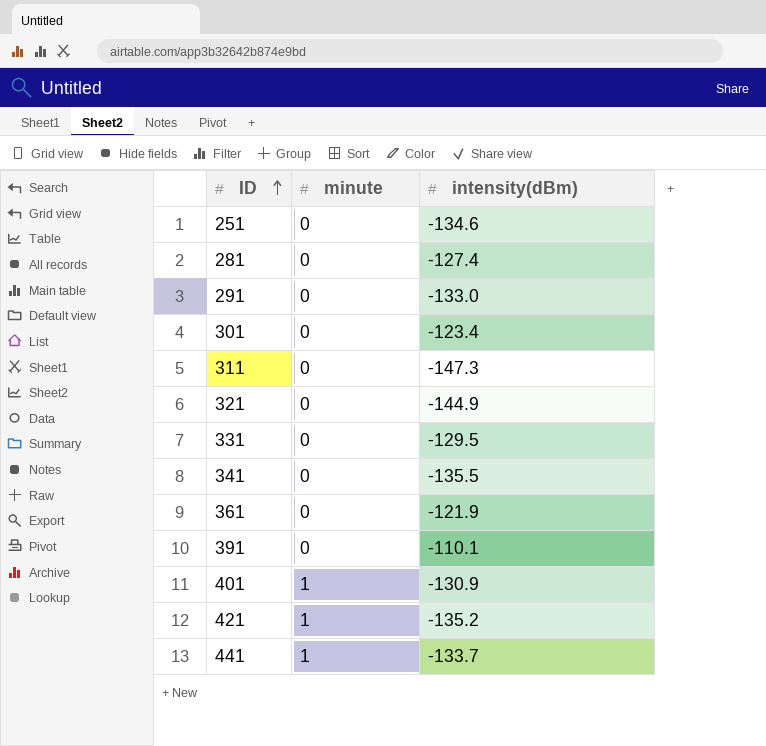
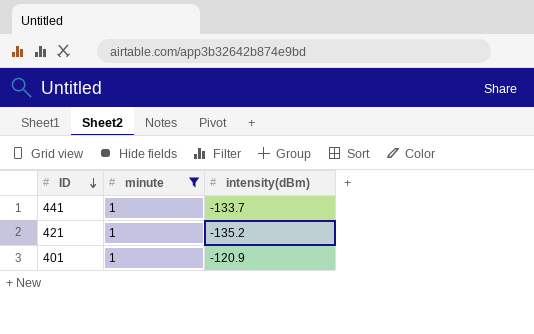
filter: none -> minute = 1
row order: ID ascending -> ID descending
401 | intensity(dBm): -130.9 -> -120.9

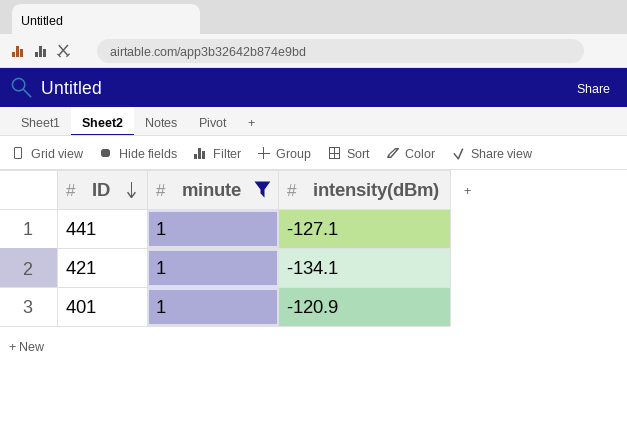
441 | intensity(dBm): -133.7 -> -127.1
421 | intensity(dBm): -135.2 -> -134.1

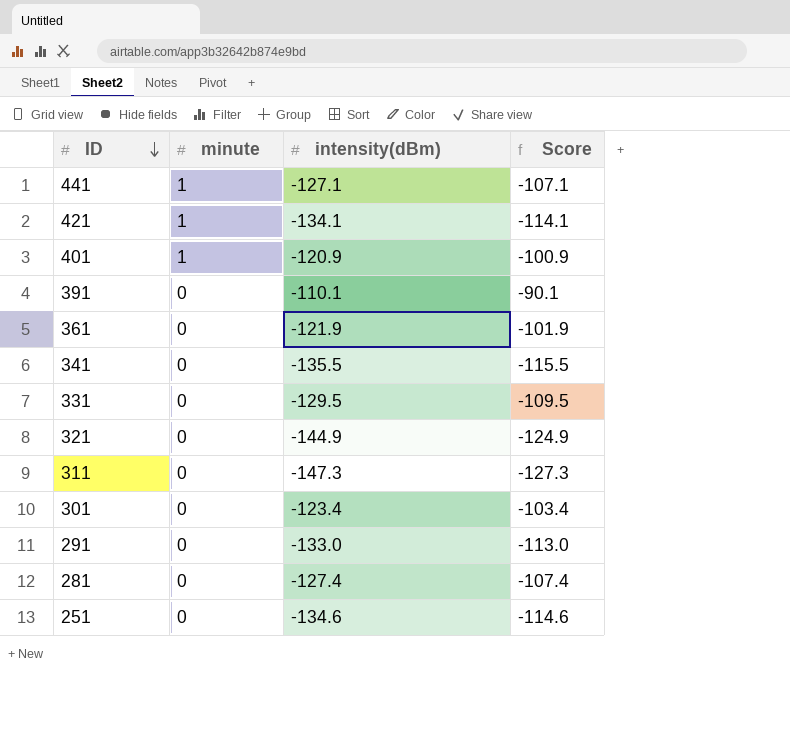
filter: minute = 1 -> none
column Score | formula: none -> [intensity(dBm)] + 20

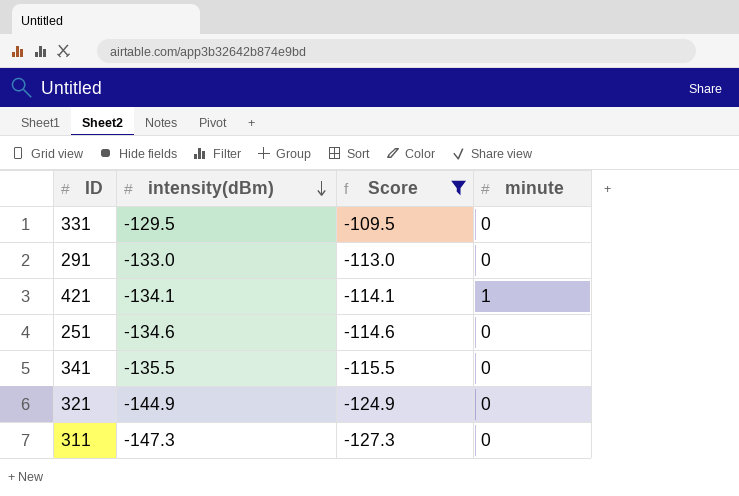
filter: none -> Score <= -109.5
row order: ID descending -> intensity(dBm) descending
column minute | position: 2 -> 4

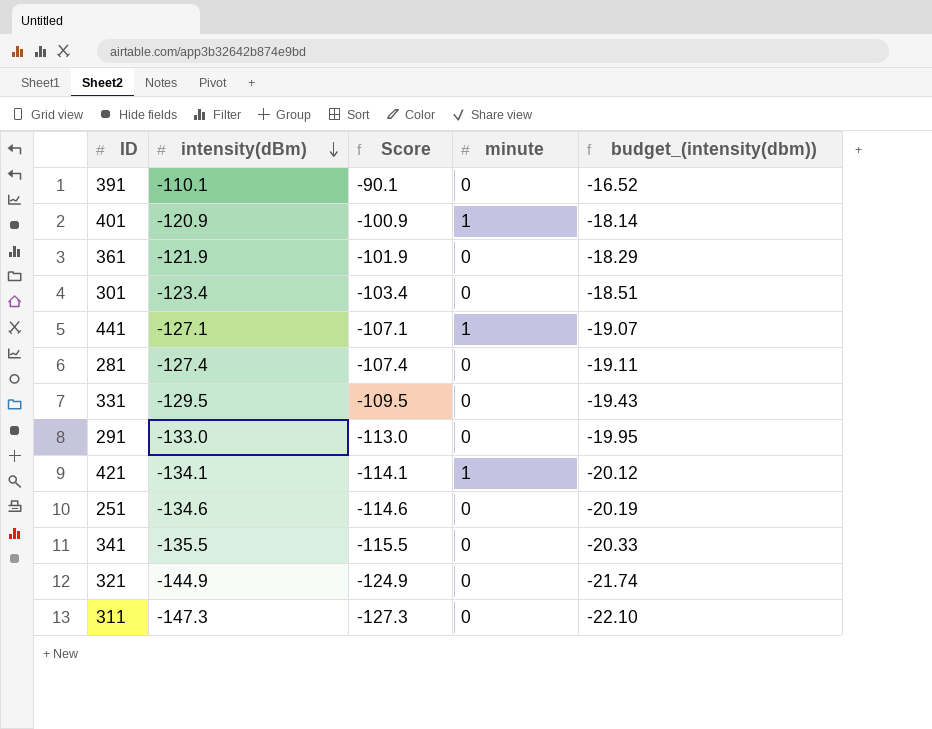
filter: Score <= -109.5 -> none
column budget_(intensity(dbm)) | formula: none -> [intensity(dBm)] * 0.15

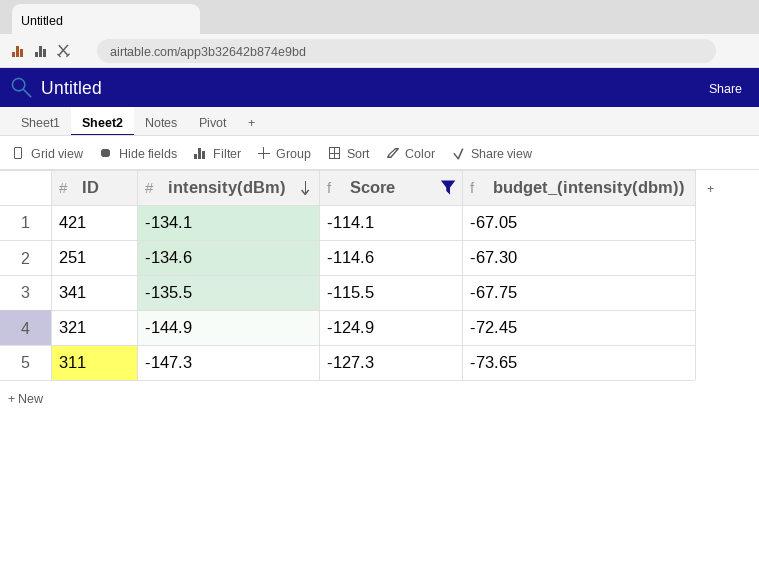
filter: none -> Score <= -114.1
column minute | position: 4 -> none
column budget_(intensity(dbm)) | formula: [intensity(dBm)] * 0.15 -> [intensity(dBm)] * 0.5

